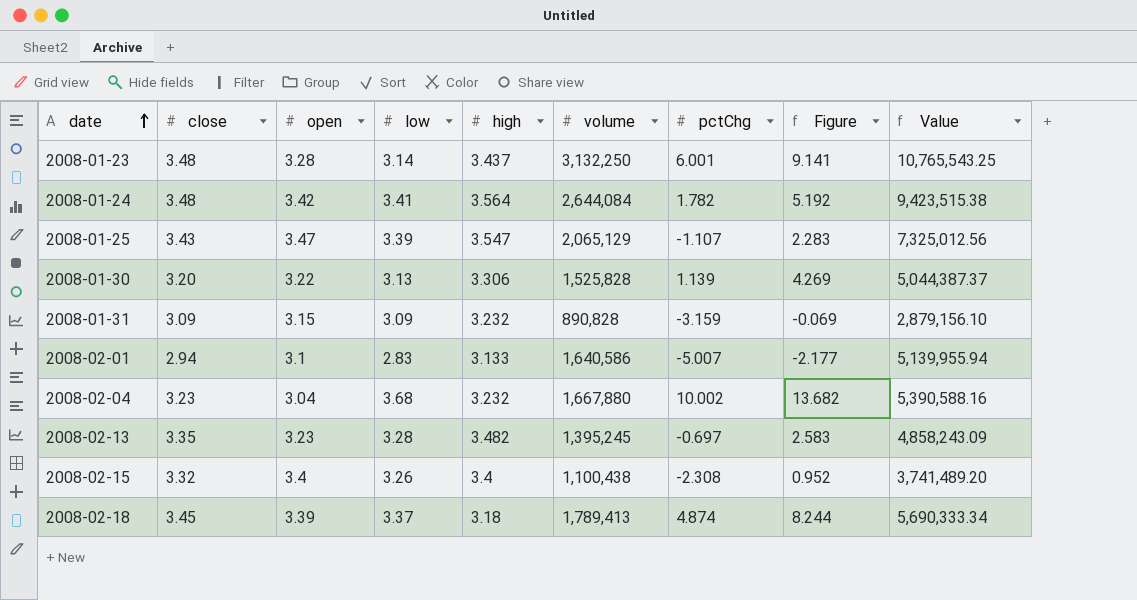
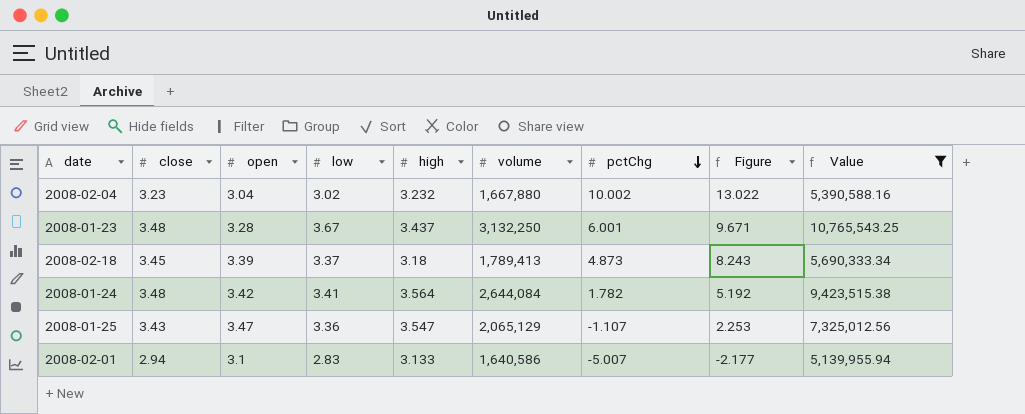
filter: none -> Value >= 5,139,955.94
row order: date ascending -> pctChg descending
2008-02-04 | low: 3.68 -> 3.02
2008-02-04 | Figure: 13.682 -> 13.022
2008-01-23 | low: 3.14 -> 3.67
2008-01-23 | Figure: 9.141 -> 9.671
2008-02-18 | pctChg: 4.874 -> 4.873
2008-02-18 | Figure: 8.244 -> 8.243
2008-01-25 | low: 3.39 -> 3.36
2008-01-25 | Figure: 2.283 -> 2.253

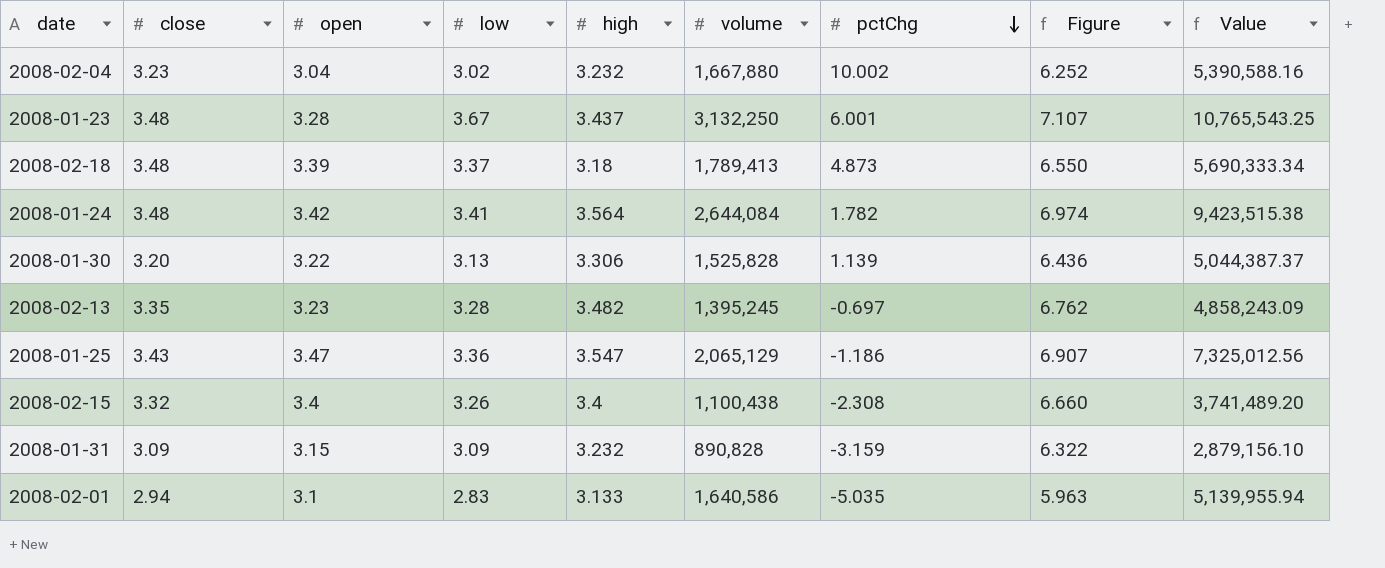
filter: Value >= 5,139,955.94 -> none
column Figure | formula: [low] + [pctChg] -> [low] + [high]
2008-02-18 | close: 3.45 -> 3.48
2008-01-25 | pctChg: -1.107 -> -1.186
2008-02-01 | pctChg: -5.007 -> -5.035

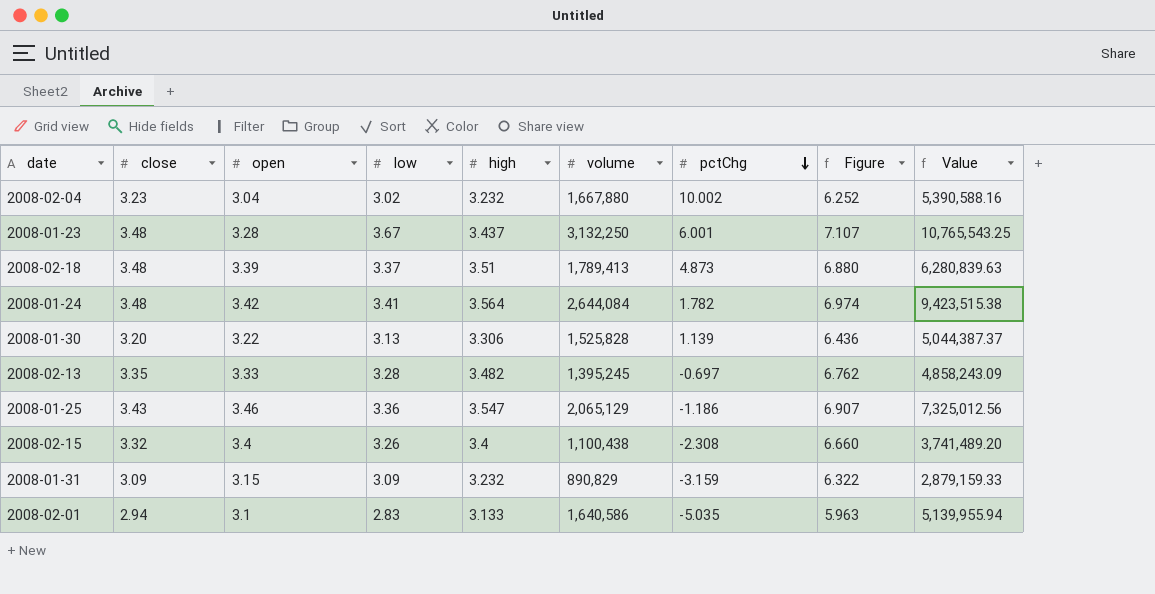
2008-02-18 | high: 3.18 -> 3.51
2008-02-18 | Figure: 6.550 -> 6.880
2008-02-18 | Value: 5,690,333.34 -> 6,280,839.63
2008-02-13 | open: 3.23 -> 3.33
2008-01-25 | open: 3.47 -> 3.46
2008-01-31 | volume: 890,828 -> 890,829
2008-01-31 | Value: 2,879,156.10 -> 2,879,159.33

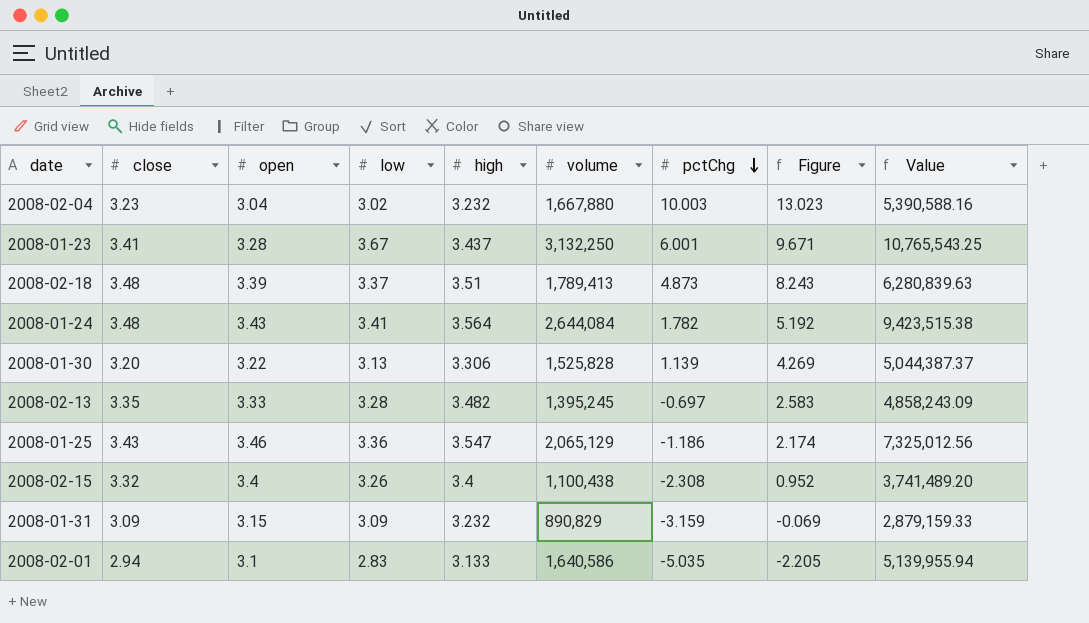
column Figure | formula: [low] + [high] -> [low] + [pctChg]
2008-02-04 | pctChg: 10.002 -> 10.003
2008-01-23 | close: 3.48 -> 3.41
2008-01-24 | open: 3.42 -> 3.43

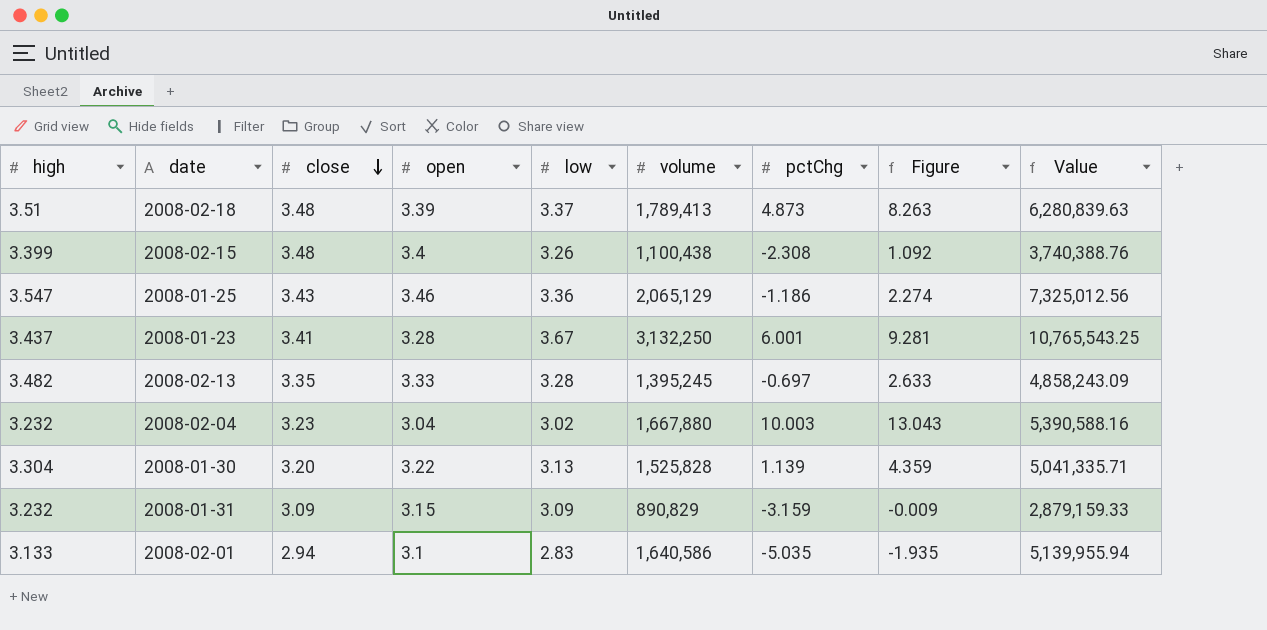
row order: pctChg descending -> close descending
column high | position: 5 -> 1
column Figure | formula: [low] + [pctChg] -> [open] + [pctChg]
row 2008-01-24: 3.48 | 3.43 | 3.41 | 3.564 | 2,644,084 | 1.782 | 5.192 | 9,423,515.38 -> none
2008-02-15 | high: 3.4 -> 3.399
2008-02-15 | close: 3.32 -> 3.48
2008-02-15 | Value: 3,741,489.20 -> 3,740,388.76
2008-01-30 | high: 3.306 -> 3.304
2008-01-30 | Value: 5,044,387.37 -> 5,041,335.71

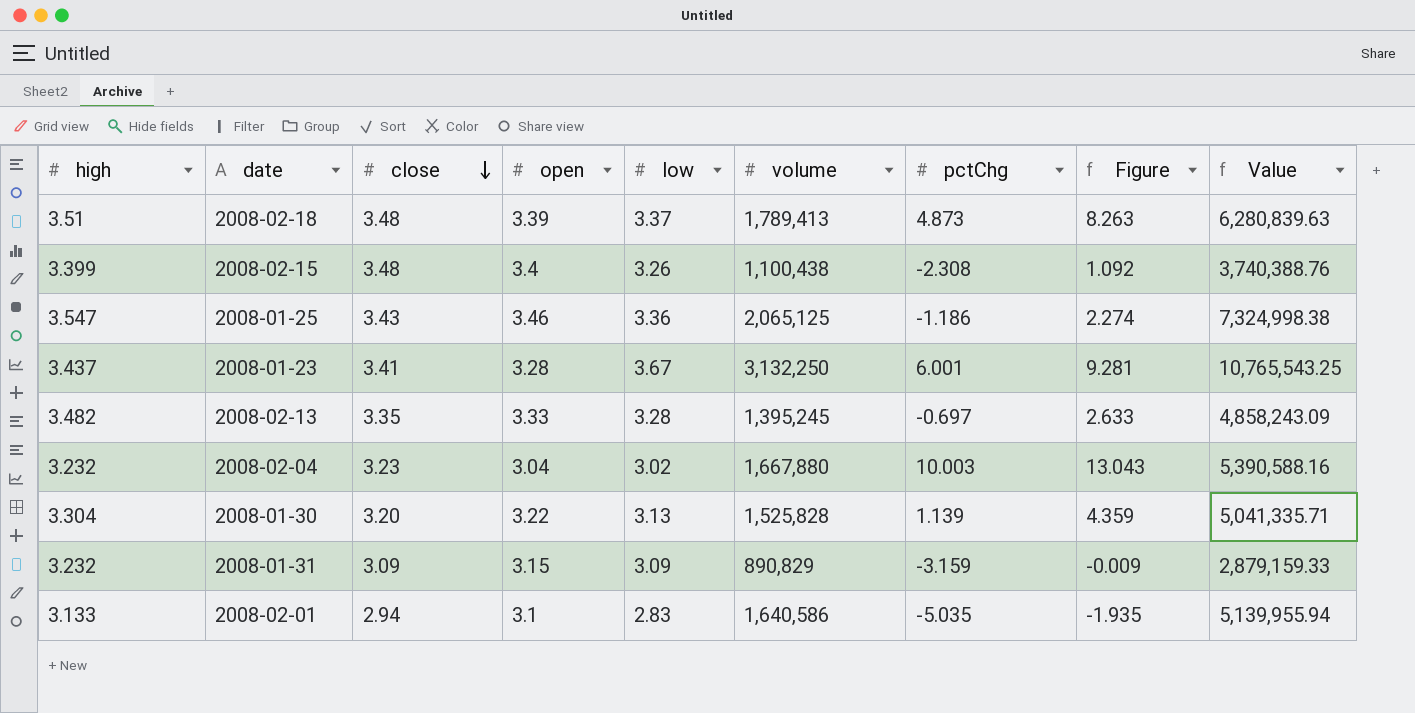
2008-01-25 | volume: 2,065,129 -> 2,065,125
2008-01-25 | Value: 7,325,012.56 -> 7,324,998.38

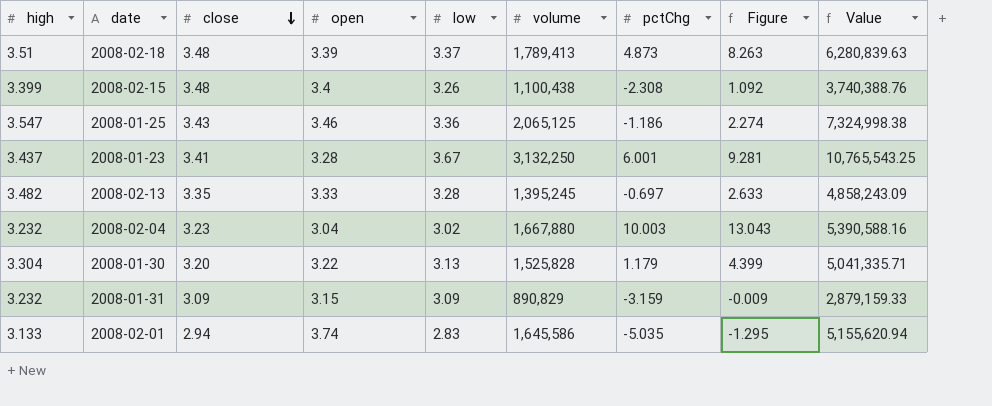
2008-01-30 | pctChg: 1.139 -> 1.179
2008-01-30 | Figure: 4.359 -> 4.399
2008-02-01 | open: 3.1 -> 3.74
2008-02-01 | volume: 1,640,586 -> 1,645,586
2008-02-01 | Figure: -1.935 -> -1.295
2008-02-01 | Value: 5,139,955.94 -> 5,155,620.94

